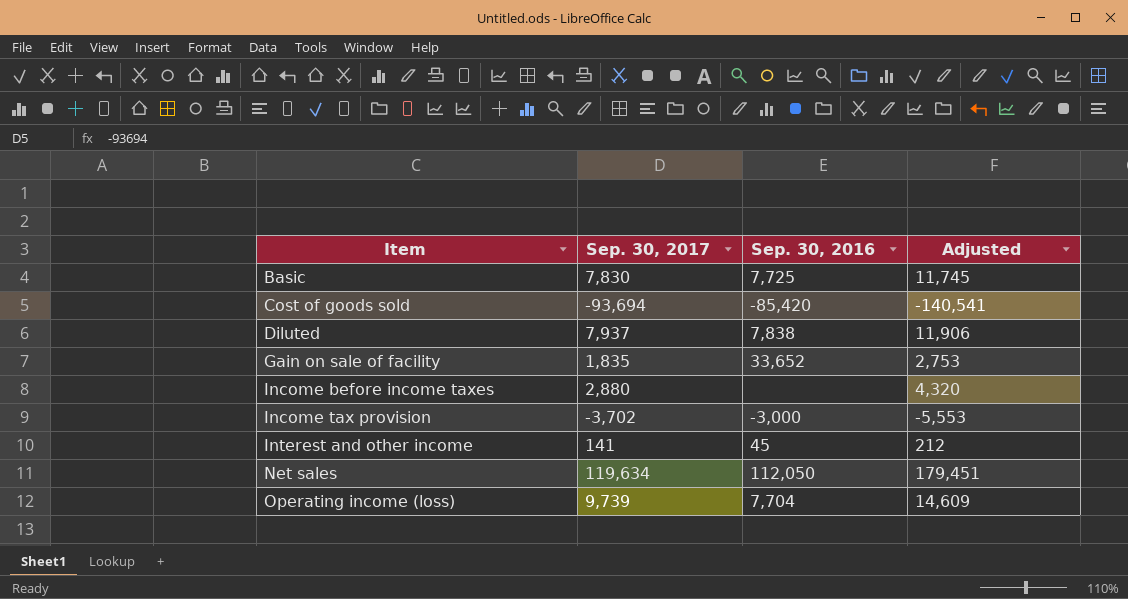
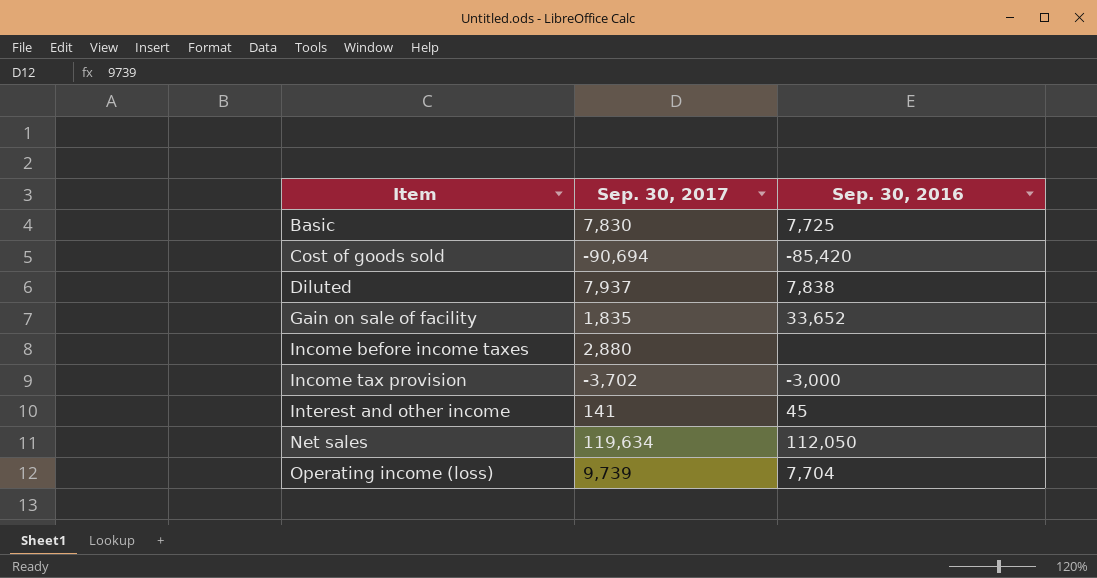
column Adjusted | formula: [Sep. 30, 2017] * 1.5 -> none
Cost of goods sold | Sep. 30, 2017: -93,694 -> -90,694

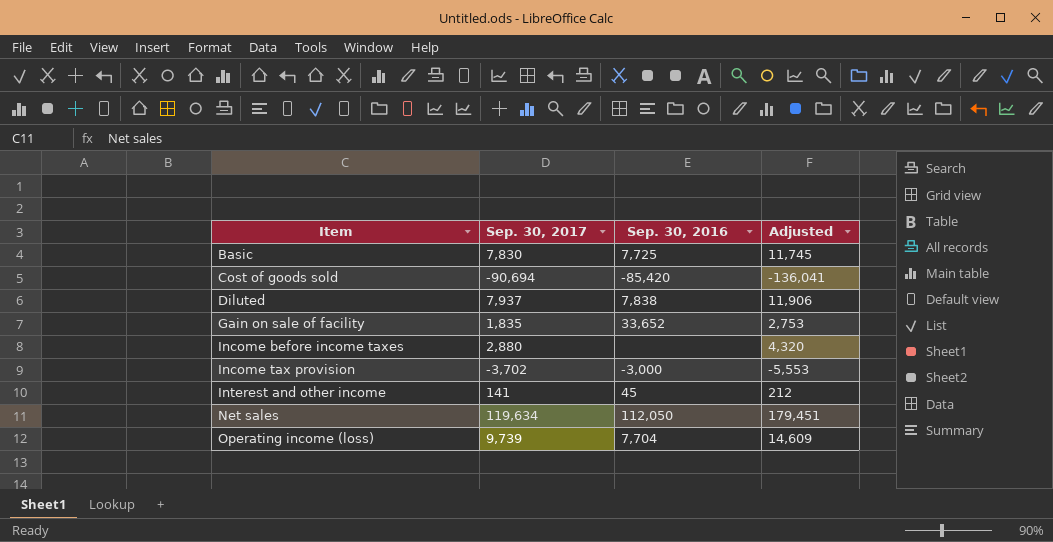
column Adjusted | formula: none -> [Sep. 30, 2017] * 1.5

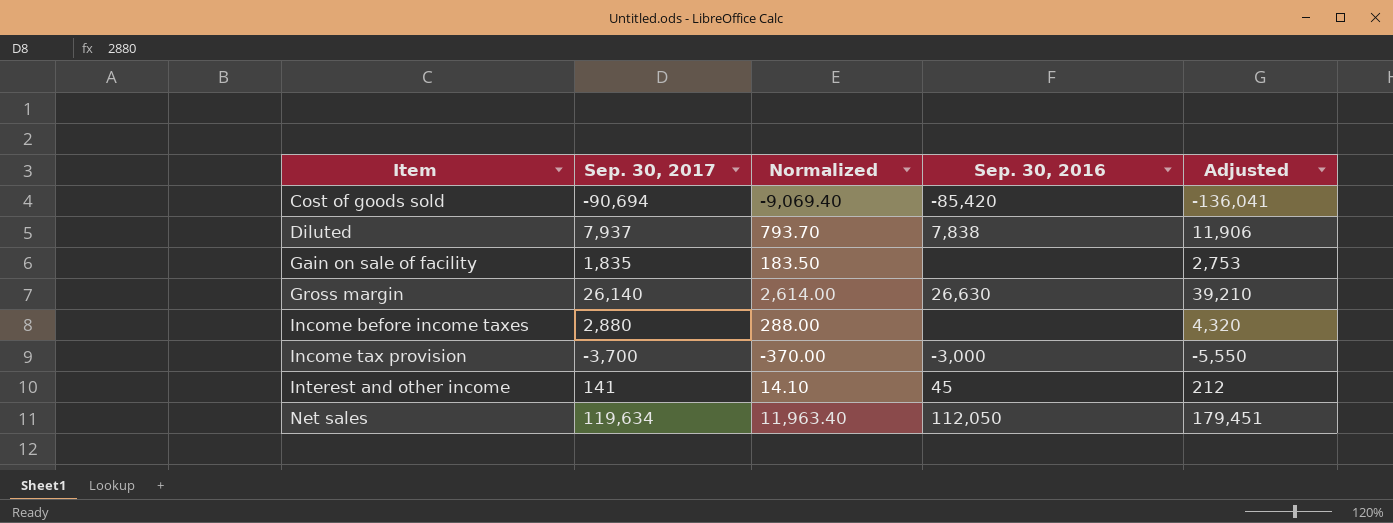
column Normalized | formula: none -> [Sep. 30, 2017] * 0.1
row Basic: 7,830 | 7,725 | 11,745 -> none
row Operating income (loss): 9,739 | 7,704 | 14,609 -> none
Gain on sale of facility | Sep. 30, 2016: 33,652 -> none
row Gross margin: none -> 26,140 | 2,614.00 | 26,630 | 39,210
Income tax provision | Sep. 30, 2017: -3,702 -> -3,700
Income tax provision | Adjusted: -5,553 -> -5,550

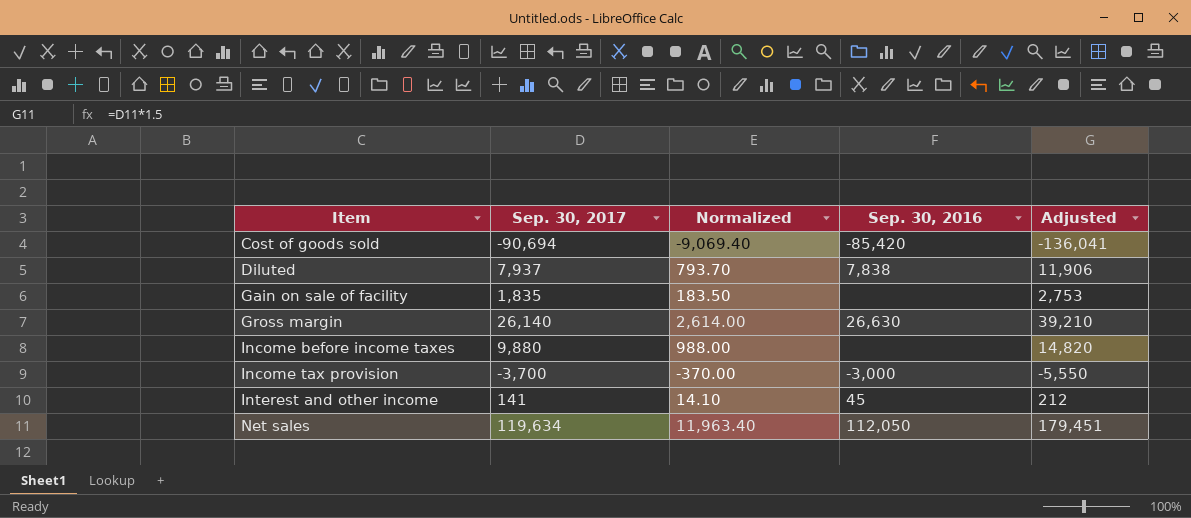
Income before income taxes | Sep. 30, 2017: 2,880 -> 9,880
Income before income taxes | Normalized: 288.00 -> 988.00
Income before income taxes | Adjusted: 4,320 -> 14,820

